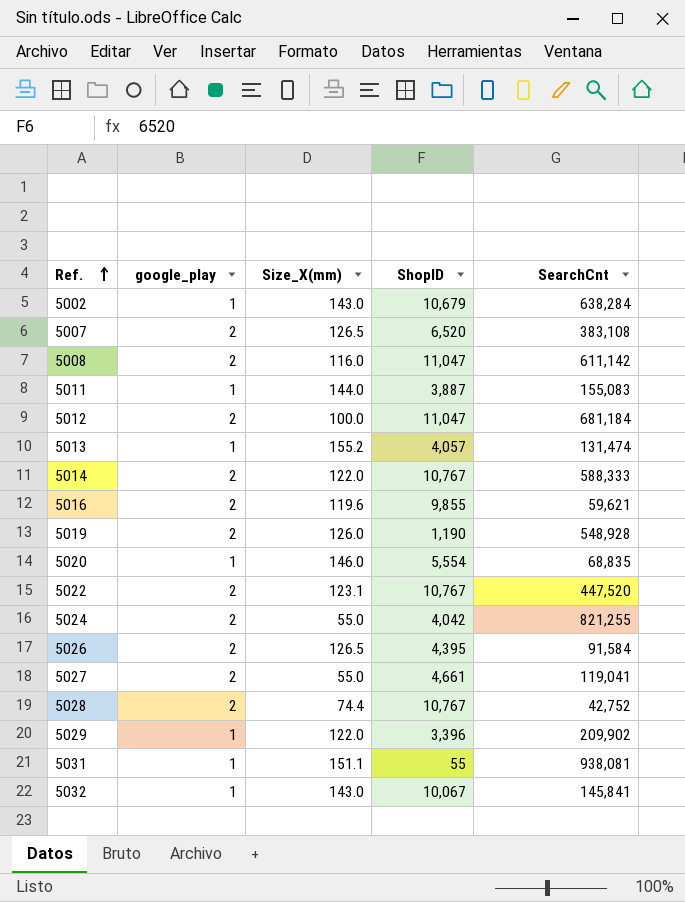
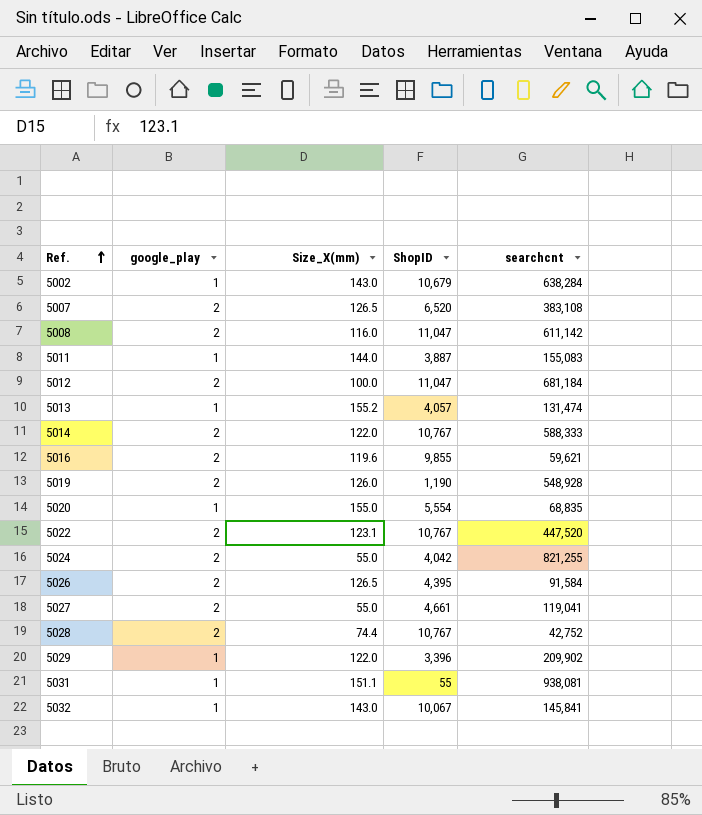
column name: SearchCnt -> searchcnt
5020 | Size_X(mm): 146.0 -> 155.0

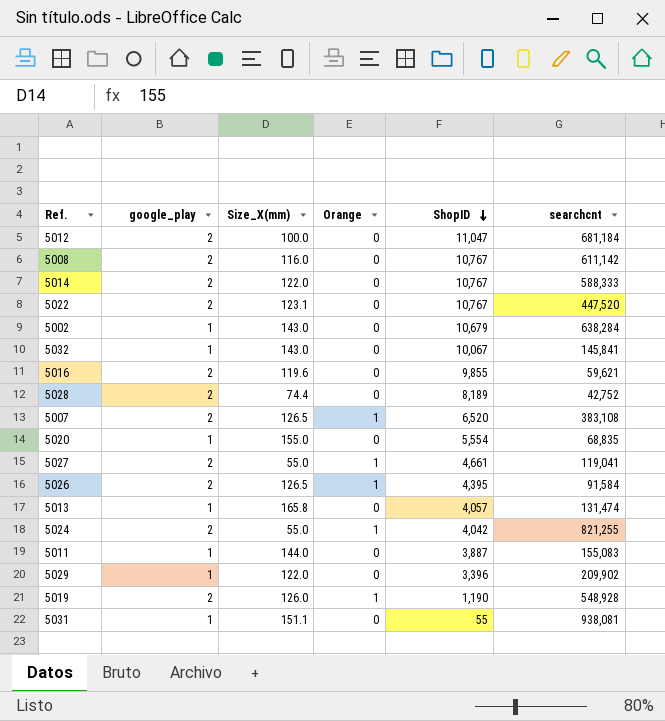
row order: Ref. ascending -> ShopID descending
column Orange | position: none -> 4
5008 | ShopID: 11,047 -> 10,767
5028 | ShopID: 10,767 -> 8,189
5013 | Size_X(mm): 155.2 -> 165.8

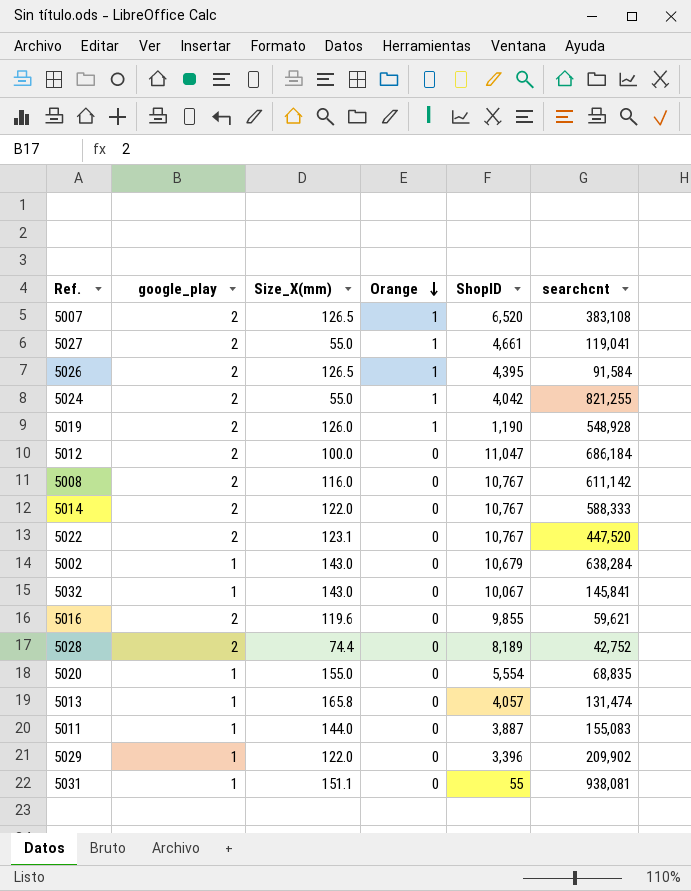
row order: ShopID descending -> Orange descending
5012 | searchcnt: 681,184 -> 686,184

